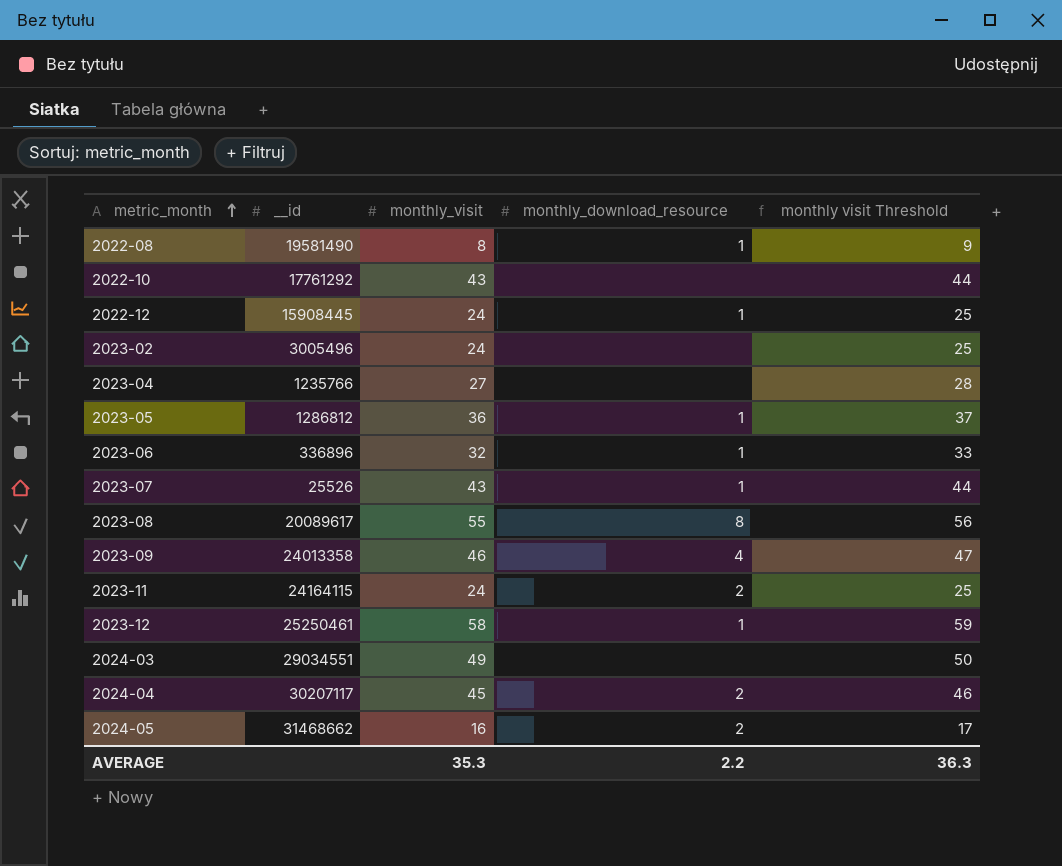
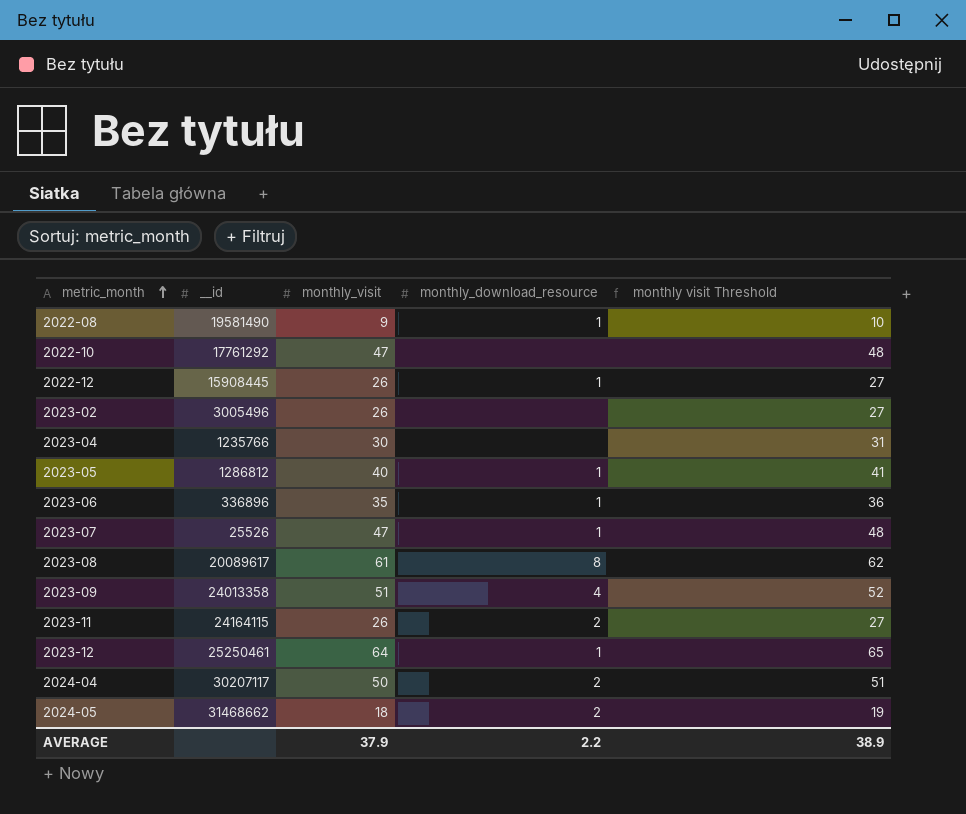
row 2024-03: 29034551 | 49 | none | 50 -> none
2022-08 | monthly_visit: 8 -> 9
2022-08 | monthly visit Threshold: 9 -> 10
2022-10 | monthly_visit: 43 -> 47
2022-10 | monthly visit Threshold: 44 -> 48
2022-12 | monthly_visit: 24 -> 26
2022-12 | monthly visit Threshold: 25 -> 27
2023-02 | monthly_visit: 24 -> 26
2023-02 | monthly visit Threshold: 25 -> 27
2023-04 | monthly_visit: 27 -> 30
2023-04 | monthly visit Threshold: 28 -> 31
2023-05 | monthly_visit: 36 -> 40
2023-05 | monthly visit Threshold: 37 -> 41
2023-06 | monthly_visit: 32 -> 35
2023-06 | monthly visit Threshold: 33 -> 36
2023-07 | monthly_visit: 43 -> 47
2023-07 | monthly visit Threshold: 44 -> 48
2023-08 | monthly_visit: 55 -> 61
2023-08 | monthly visit Threshold: 56 -> 62
2023-09 | monthly_visit: 46 -> 51
2023-09 | monthly visit Threshold: 47 -> 52
2023-11 | monthly_visit: 24 -> 26
2023-11 | monthly visit Threshold: 25 -> 27
2023-12 | monthly_visit: 58 -> 64
2023-12 | monthly visit Threshold: 59 -> 65
2024-04 | monthly_visit: 45 -> 50
2024-04 | monthly visit Threshold: 46 -> 51
2024-05 | monthly_visit: 16 -> 18
2024-05 | monthly visit Threshold: 17 -> 19
AVERAGE | monthly_visit: 35.3 -> 37.9
AVERAGE | monthly visit Threshold: 36.3 -> 38.9

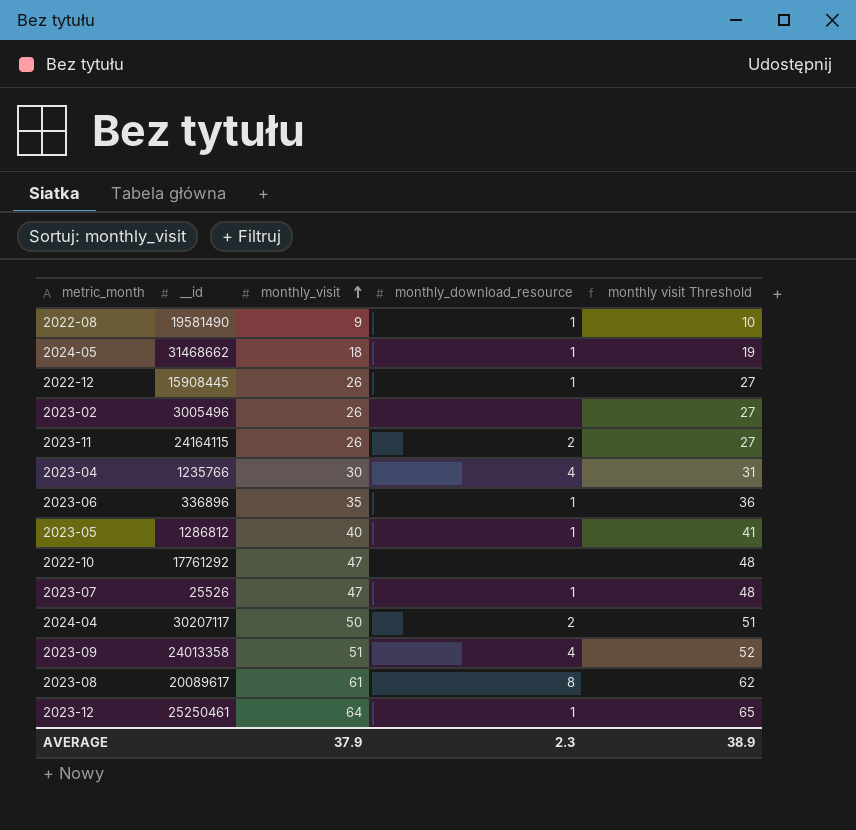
row order: metric_month ascending -> monthly_visit ascending
2024-05 | monthly_download_resource: 2 -> 1
2023-04 | monthly_download_resource: none -> 4
AVERAGE | monthly_download_resource: 2.2 -> 2.3

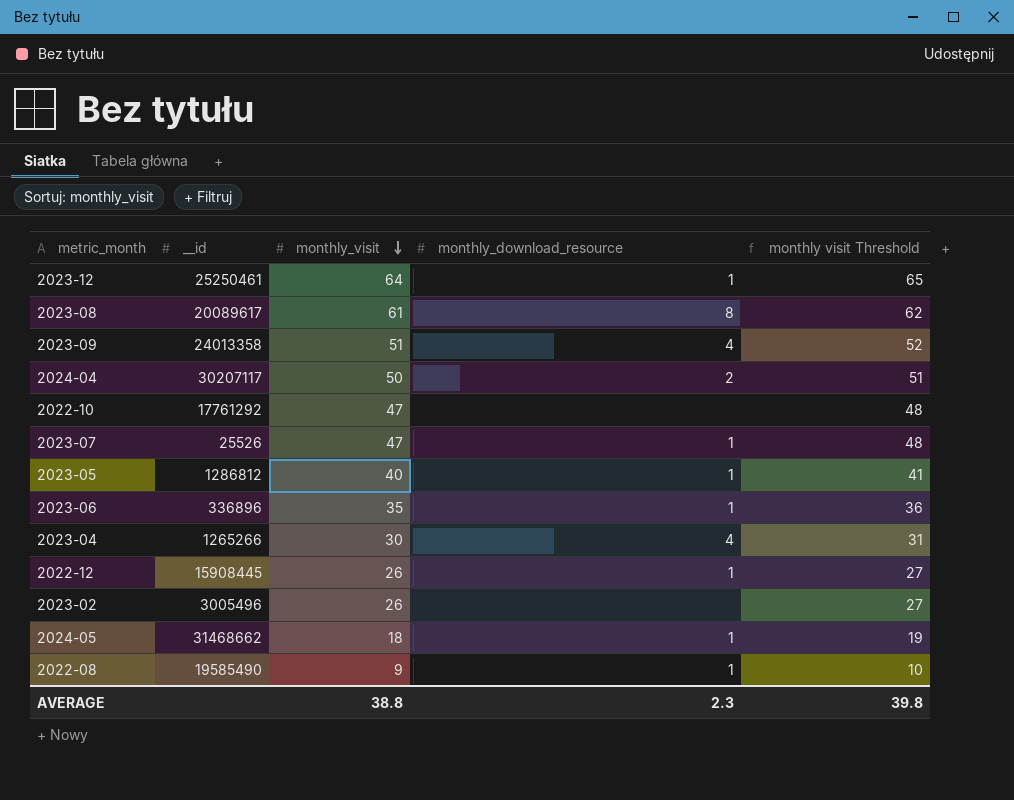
row order: monthly_visit ascending -> monthly_visit descending
row 2023-11: 24164115 | 26 | 2 | 27 -> none
2023-04 | __id: 1235766 -> 1265266
2022-08 | __id: 19581490 -> 19585490
AVERAGE | monthly_visit: 37.9 -> 38.8
AVERAGE | monthly visit Threshold: 38.9 -> 39.8

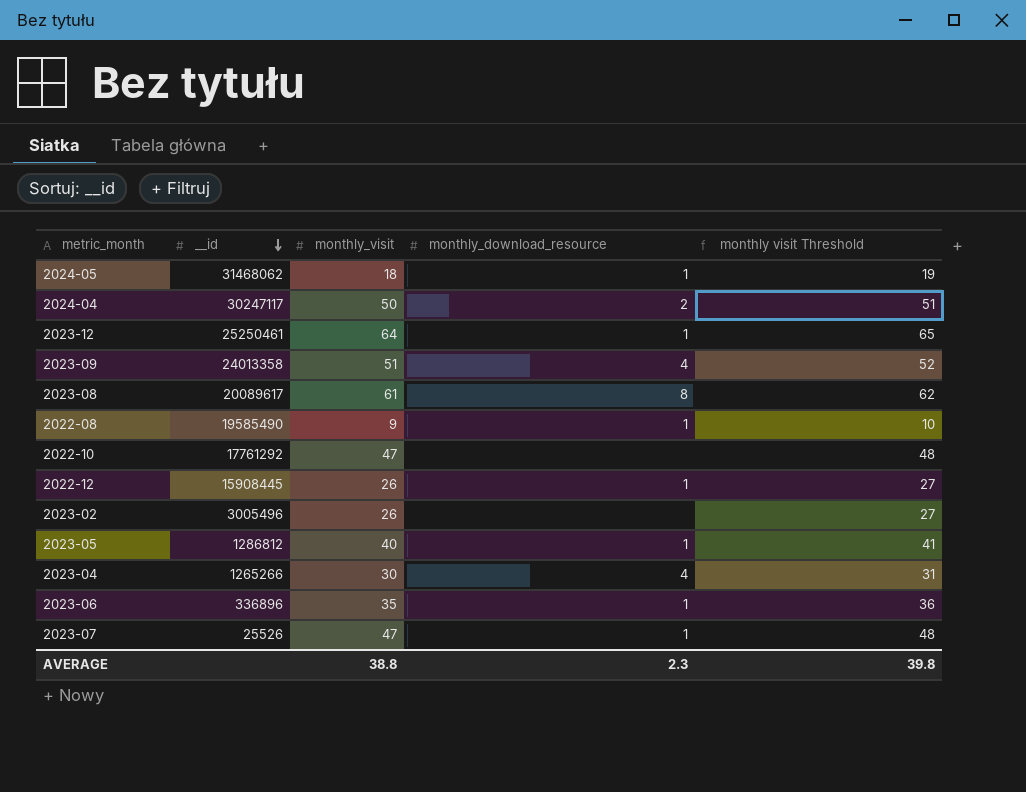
row order: monthly_visit descending -> __id descending
2024-05 | __id: 31468662 -> 31468062
2024-04 | __id: 30207117 -> 30247117

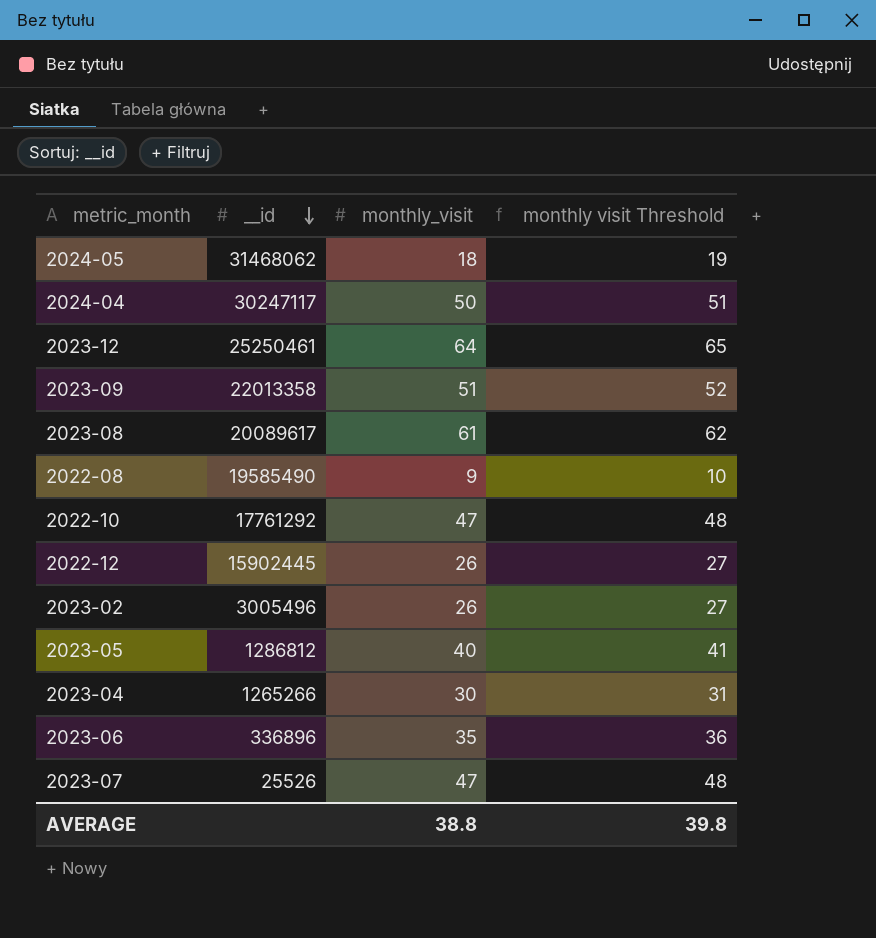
column monthly_download_resource | position: 4 -> none
2023-09 | __id: 24013358 -> 22013358
2022-12 | __id: 15908445 -> 15902445

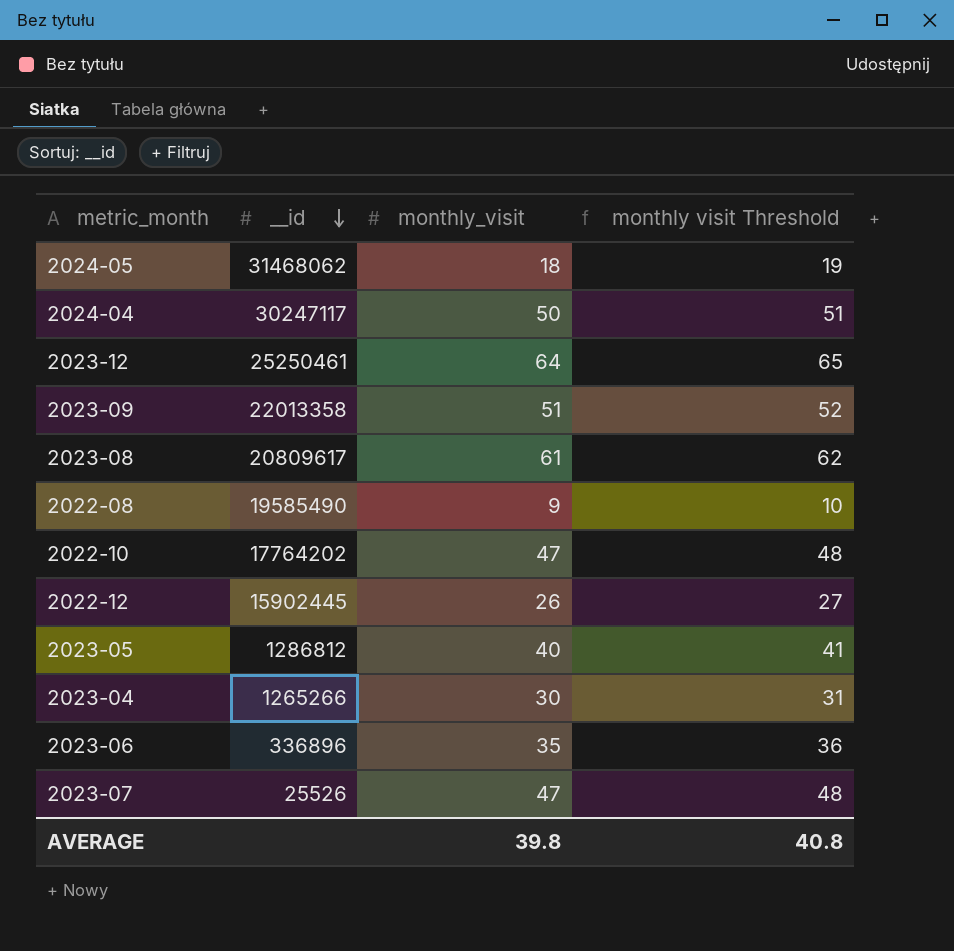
row 2023-02: 3005496 | 26 | 27 -> none
2023-08 | __id: 20089617 -> 20809617
2022-10 | __id: 17761292 -> 17764202
AVERAGE | monthly_visit: 38.8 -> 39.8
AVERAGE | monthly visit Threshold: 39.8 -> 40.8

